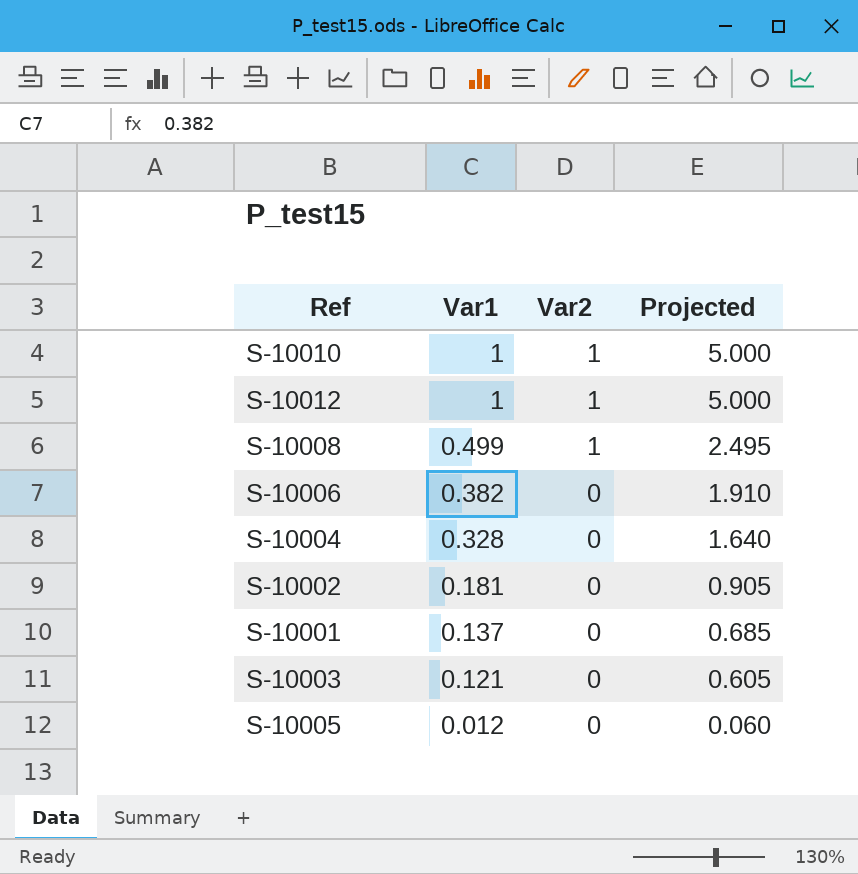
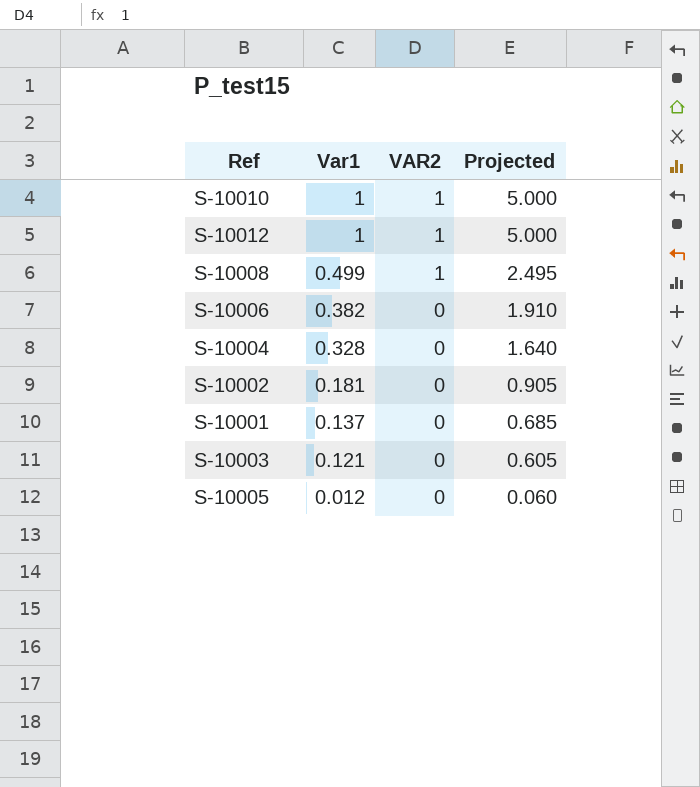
column name: Var2 -> VAR2

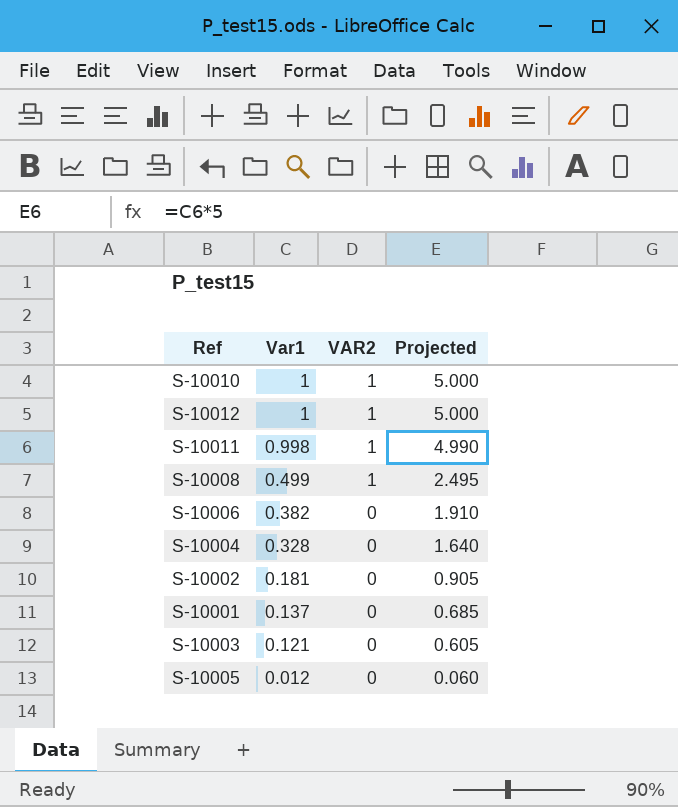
row S-10011: none -> 0.998 | 1 | 4.990

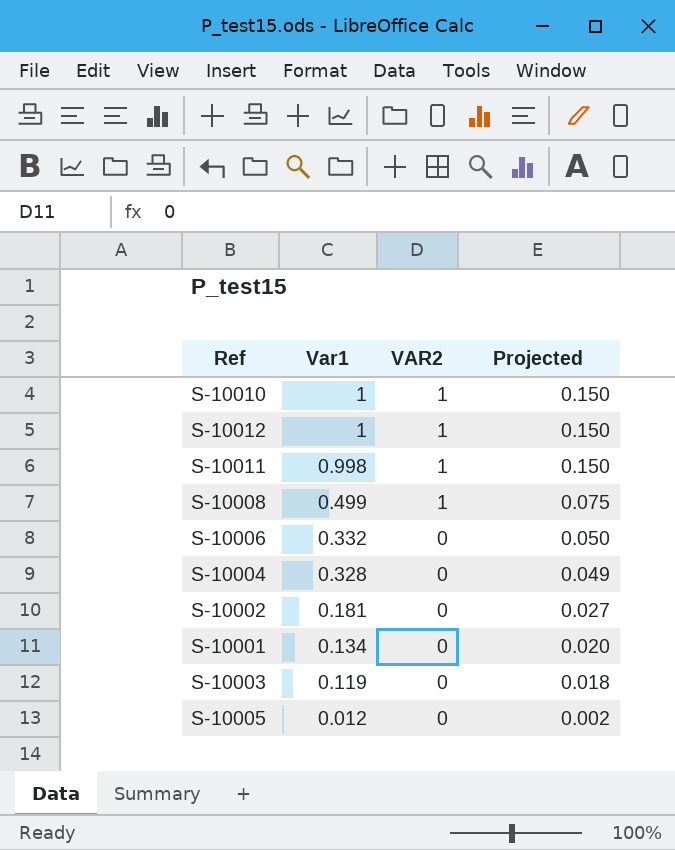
column Projected | formula: [Var1] * 5 -> [Var1] * 0.15
S-10006 | Var1: 0.382 -> 0.332
S-10001 | Var1: 0.137 -> 0.134
S-10003 | Var1: 0.121 -> 0.119

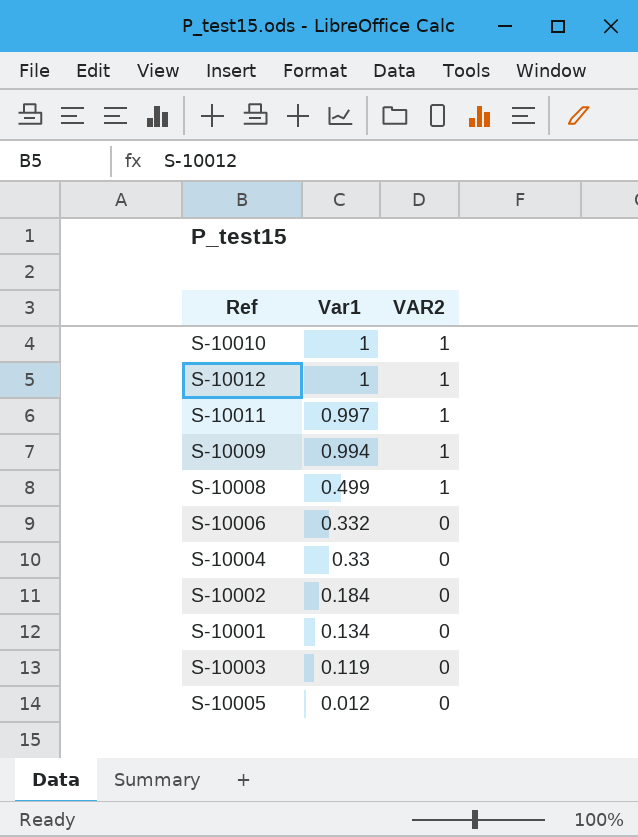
column Projected | formula: [Var1] * 0.15 -> none
S-10011 | Var1: 0.998 -> 0.997
row S-10009: none -> 0.994 | 1
S-10004 | Var1: 0.328 -> 0.33
S-10002 | Var1: 0.181 -> 0.184

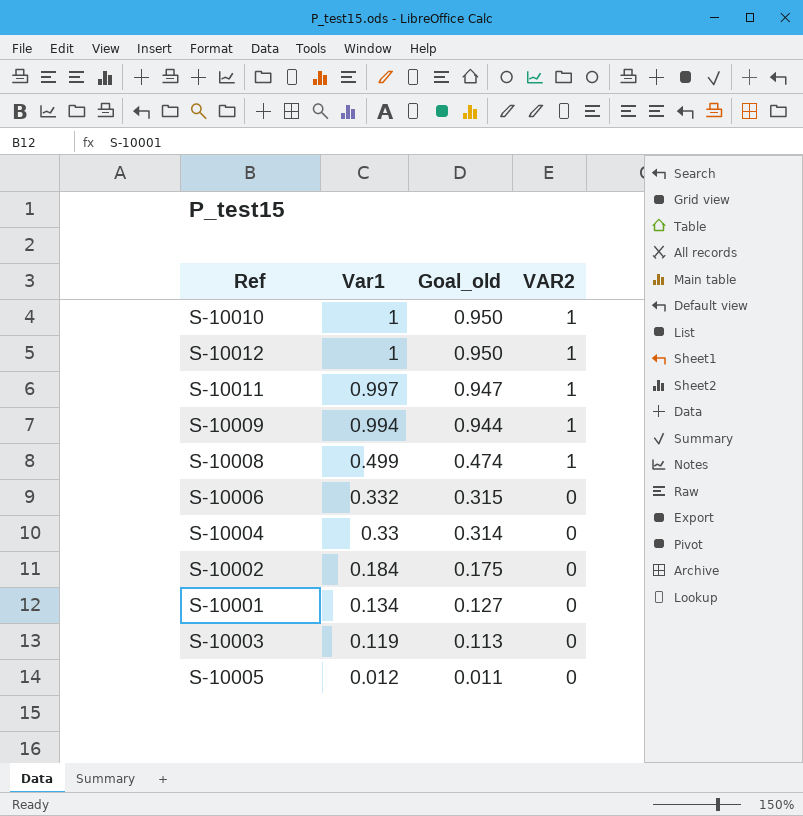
column Goal_old | formula: none -> [Var1] * 0.95

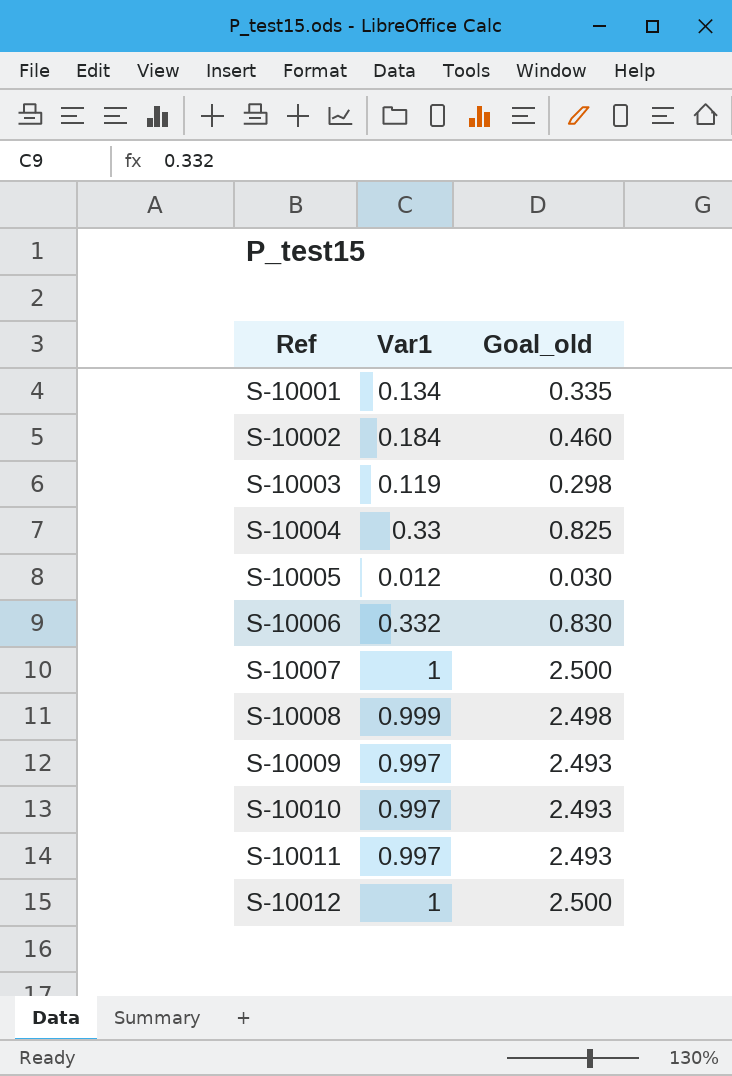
row order: Var1 descending -> Ref ascending
column VAR2 | position: 4 -> none
column Goal_old | formula: [Var1] * 0.95 -> [Var1] * 2.5
row S-10007: none -> 1 | 2.500
S-10008 | Var1: 0.499 -> 0.999
S-10009 | Var1: 0.994 -> 0.997
S-10010 | Var1: 1 -> 0.997

